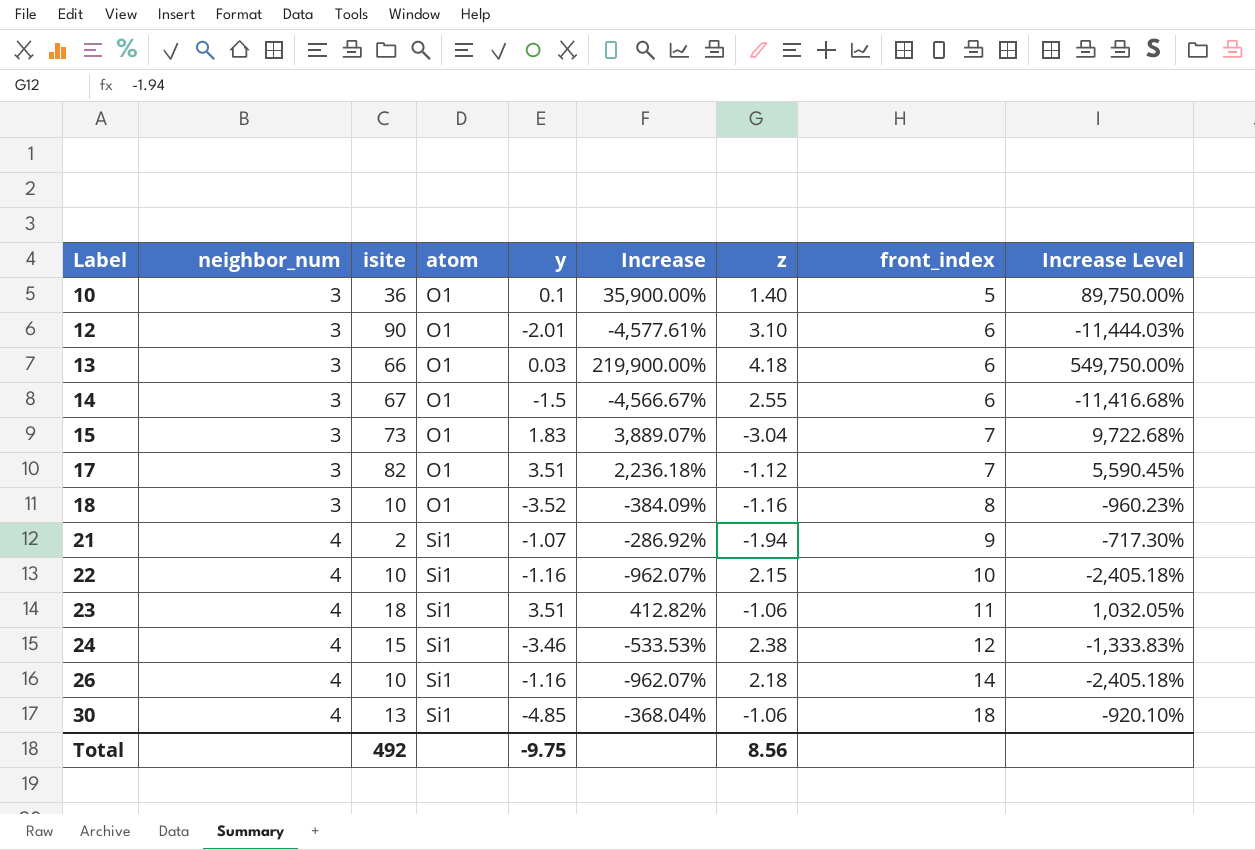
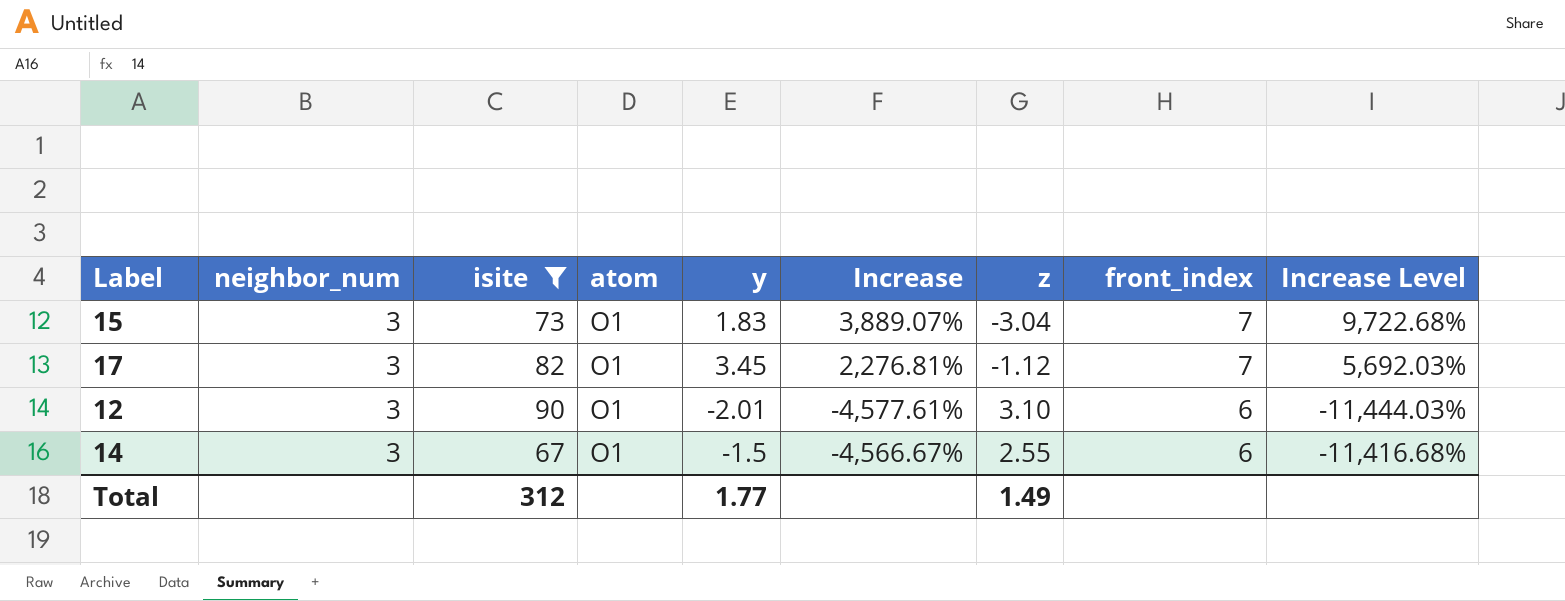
filter: none -> isite >= 67
row order: Label ascending -> front_index descending
17 | y: 3.51 -> 3.45
17 | Increase: 2,236.18% -> 2,276.81%
17 | Increase Level: 5,590.45% -> 5,692.03%
Total | isite: 492 -> 312
Total | y: -9.75 -> 1.77
Total | z: 8.56 -> 1.49

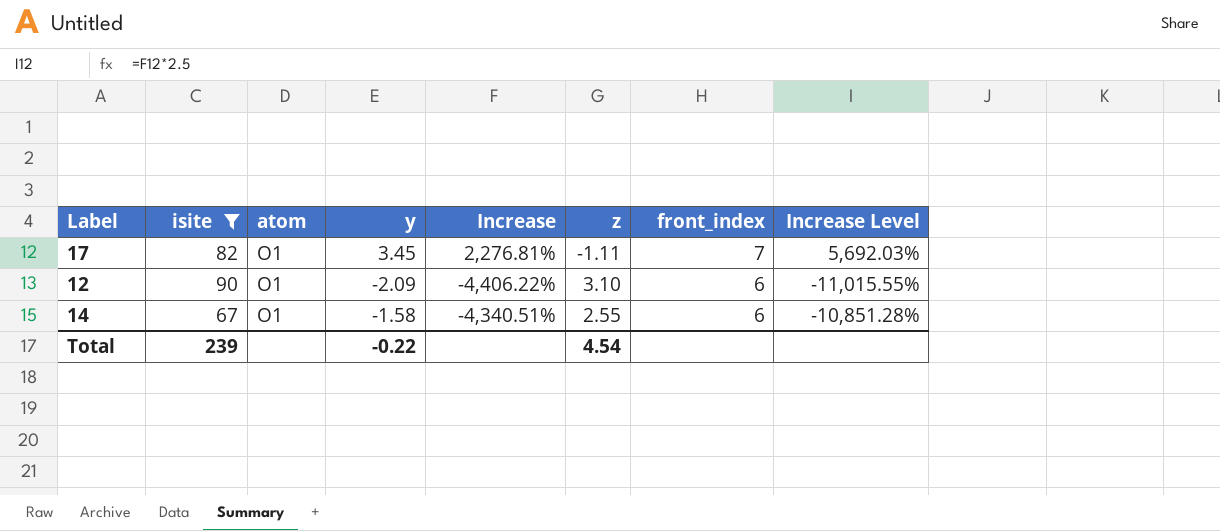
column neighbor_num | position: 2 -> none
row 15: 3 | 73 | O1 | 1.83 | 3,889.07% | -3.04 | 7 | 9,722.68% -> none
17 | z: -1.12 -> -1.11
12 | y: -2.01 -> -2.09
12 | Increase: -4,577.61% -> -4,406.22%
12 | Increase Level: -11,444.03% -> -11,015.55%
14 | y: -1.5 -> -1.58
14 | Increase: -4,566.67% -> -4,340.51%
14 | Increase Level: -11,416.68% -> -10,851.28%
Total | isite: 312 -> 239
Total | y: 1.77 -> -0.22
Total | z: 1.49 -> 4.54

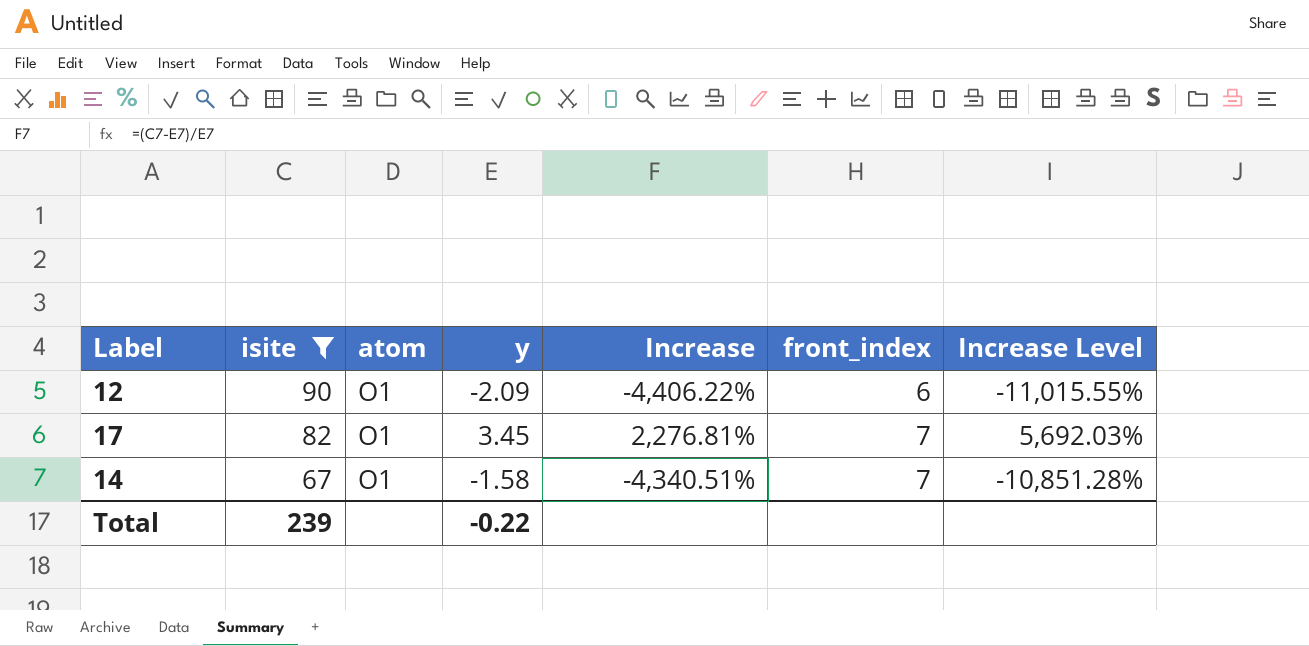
row order: front_index descending -> isite descending
column z | position: 6 -> none
14 | front_index: 6 -> 7

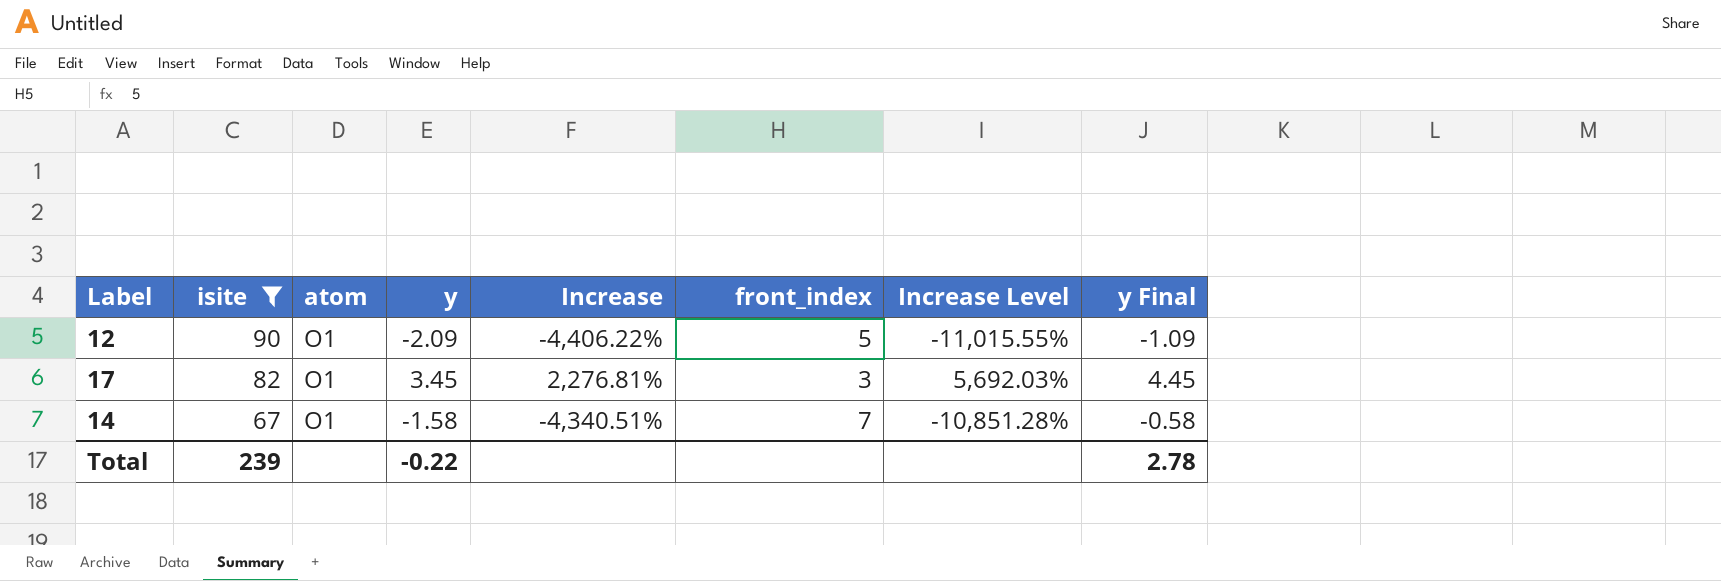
column y Final | formula: none -> [y] + 1
12 | front_index: 6 -> 5
17 | front_index: 7 -> 3

